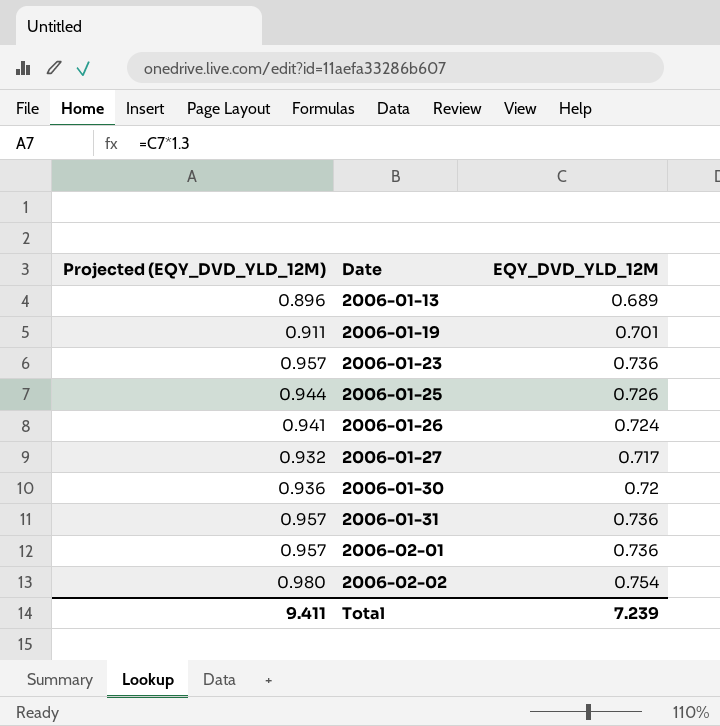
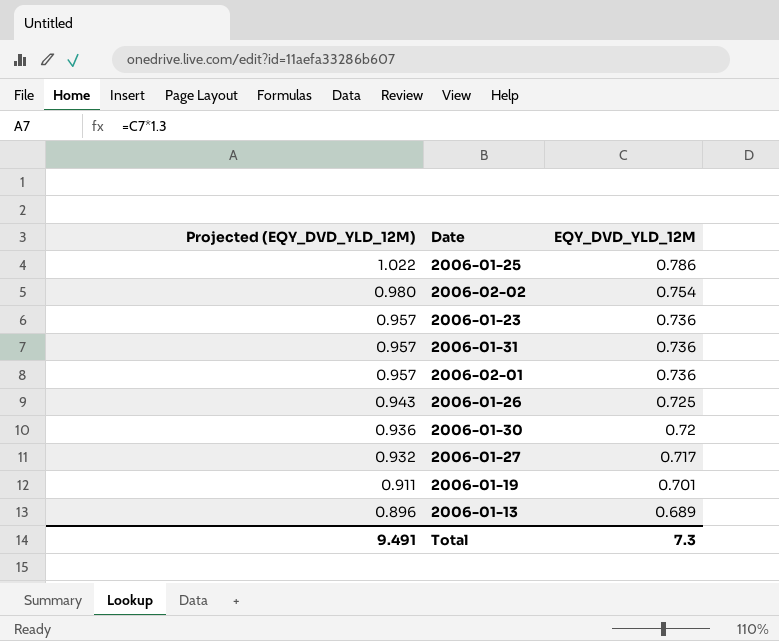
row order: Date ascending -> Projected (EQY_DVD_YLD_12M) descending
2006-01-25 | Projected (EQY_DVD_YLD_12M): 0.944 -> 1.022
2006-01-25 | EQY_DVD_YLD_12M: 0.726 -> 0.786
2006-01-26 | Projected (EQY_DVD_YLD_12M): 0.941 -> 0.943
2006-01-26 | EQY_DVD_YLD_12M: 0.724 -> 0.725
Total | Projected (EQY_DVD_YLD_12M): 9.411 -> 9.491
Total | EQY_DVD_YLD_12M: 7.239 -> 7.3

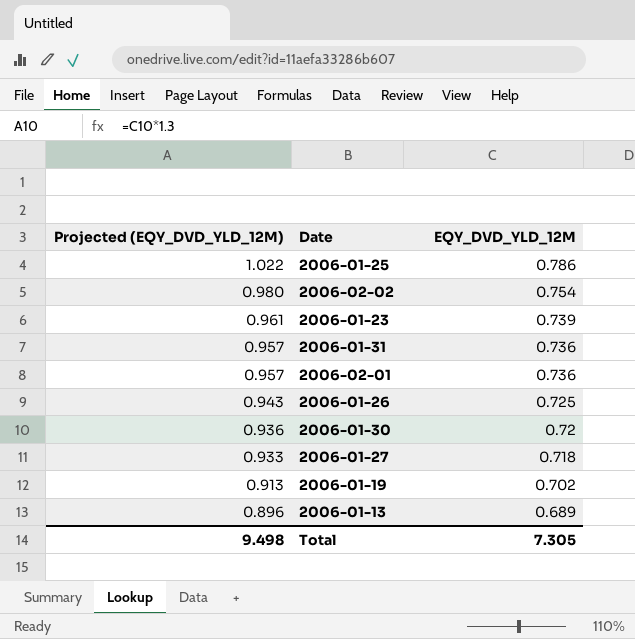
2006-01-23 | Projected (EQY_DVD_YLD_12M): 0.957 -> 0.961
2006-01-23 | EQY_DVD_YLD_12M: 0.736 -> 0.739
2006-01-27 | Projected (EQY_DVD_YLD_12M): 0.932 -> 0.933
2006-01-27 | EQY_DVD_YLD_12M: 0.717 -> 0.718
2006-01-19 | Projected (EQY_DVD_YLD_12M): 0.911 -> 0.913
2006-01-19 | EQY_DVD_YLD_12M: 0.701 -> 0.702
Total | Projected (EQY_DVD_YLD_12M): 9.491 -> 9.498
Total | EQY_DVD_YLD_12M: 7.3 -> 7.305

